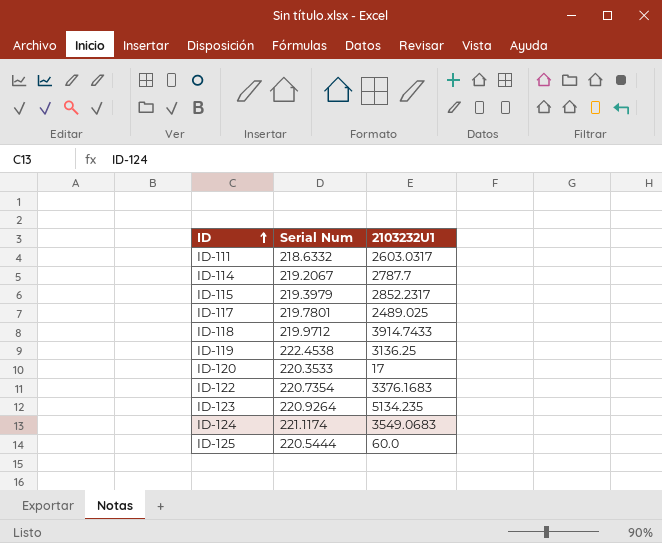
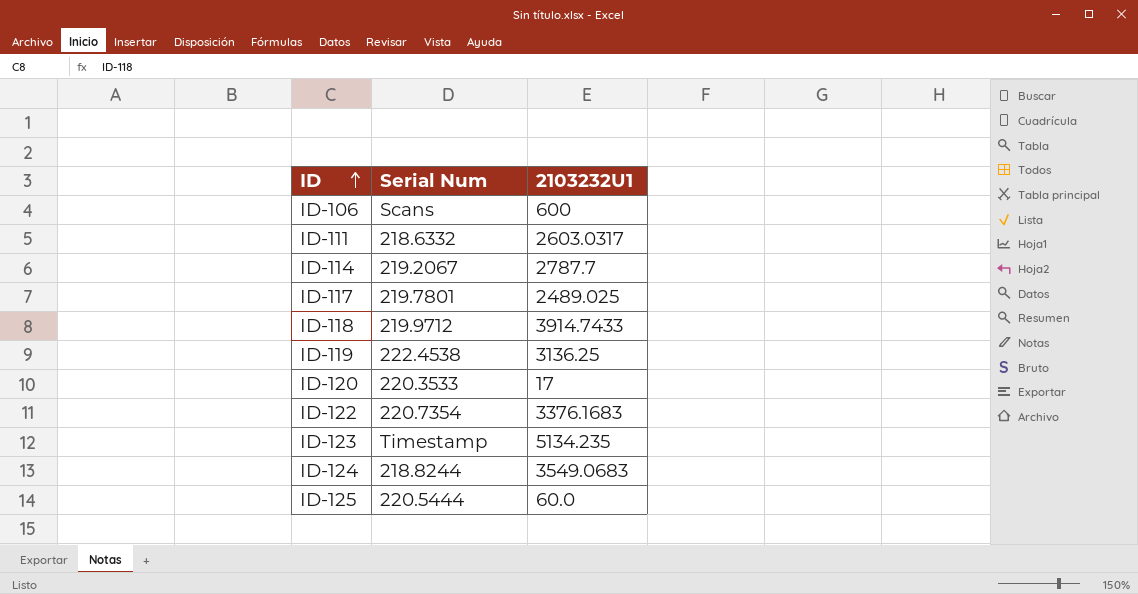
row ID-115: 219.3979 | 2852.2317 -> none
row ID-106: none -> Scans | 600
ID-123 | Serial Num: 220.9264 -> Timestamp
ID-124 | Serial Num: 221.1174 -> 218.8244

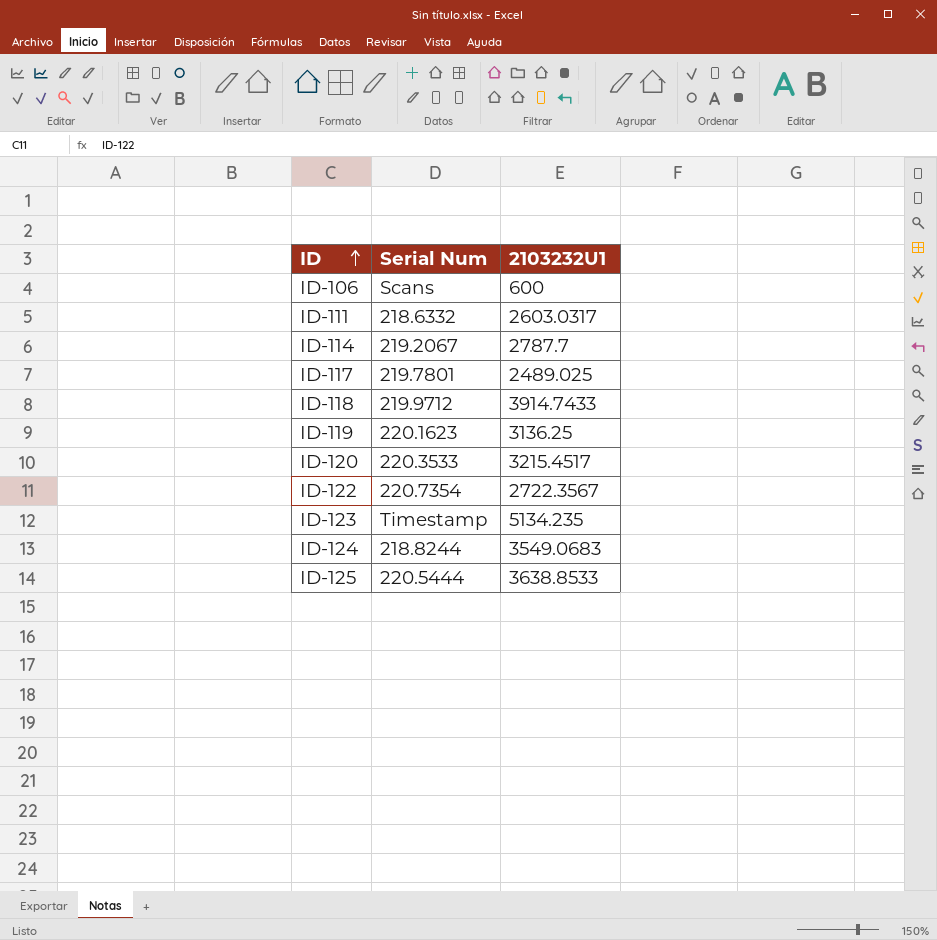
ID-119 | Serial Num: 222.4538 -> 220.1623
ID-120 | 2103232U1: 17 -> 3215.4517
ID-122 | 2103232U1: 3376.1683 -> 2722.3567
ID-125 | 2103232U1: 60.0 -> 3638.8533

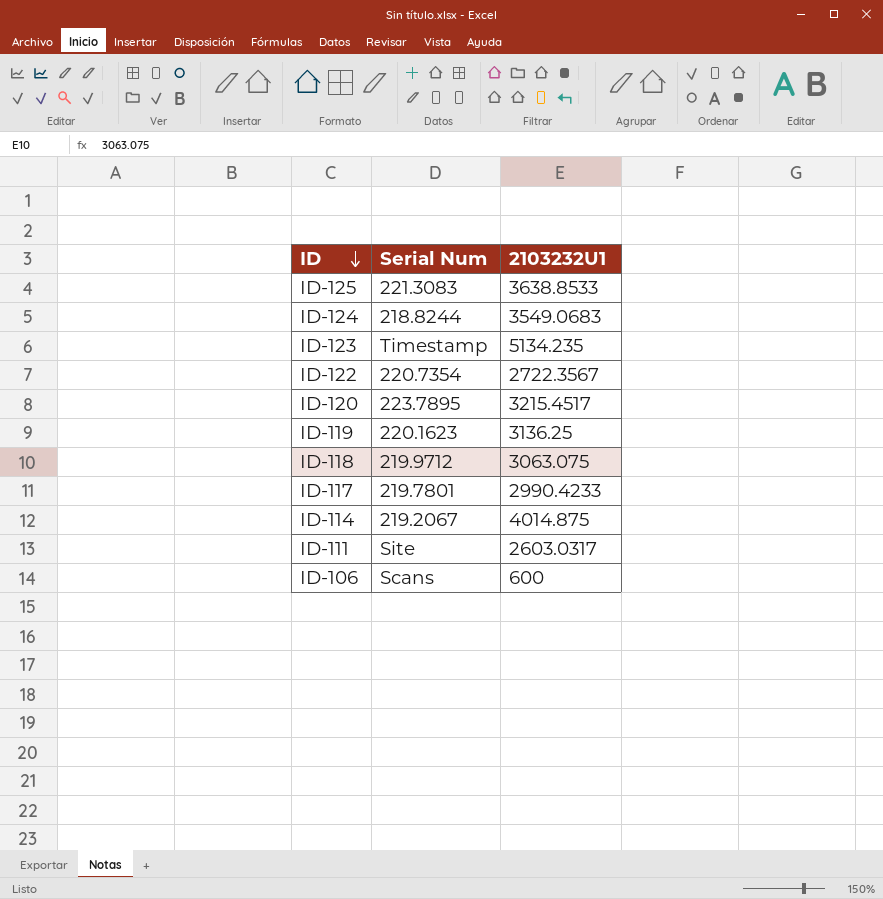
row order: ID ascending -> ID descending
ID-125 | Serial Num: 220.5444 -> 221.3083
ID-120 | Serial Num: 220.3533 -> 223.7895
ID-118 | 2103232U1: 3914.7433 -> 3063.075
ID-117 | 2103232U1: 2489.025 -> 2990.4233
ID-114 | 2103232U1: 2787.7 -> 4014.875
ID-111 | Serial Num: 218.6332 -> Site

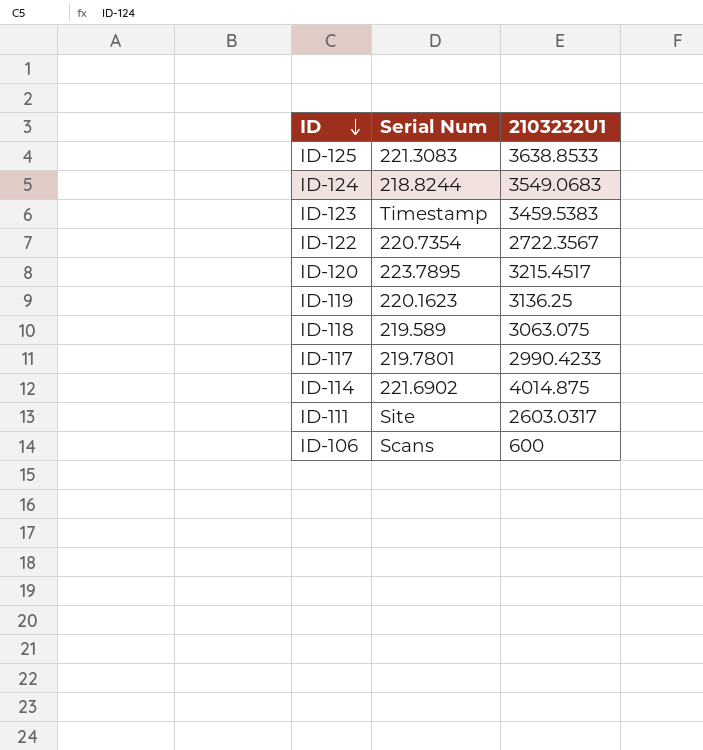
ID-123 | 2103232U1: 5134.235 -> 3459.5383
ID-118 | Serial Num: 219.9712 -> 219.589
ID-114 | Serial Num: 219.2067 -> 221.6902

